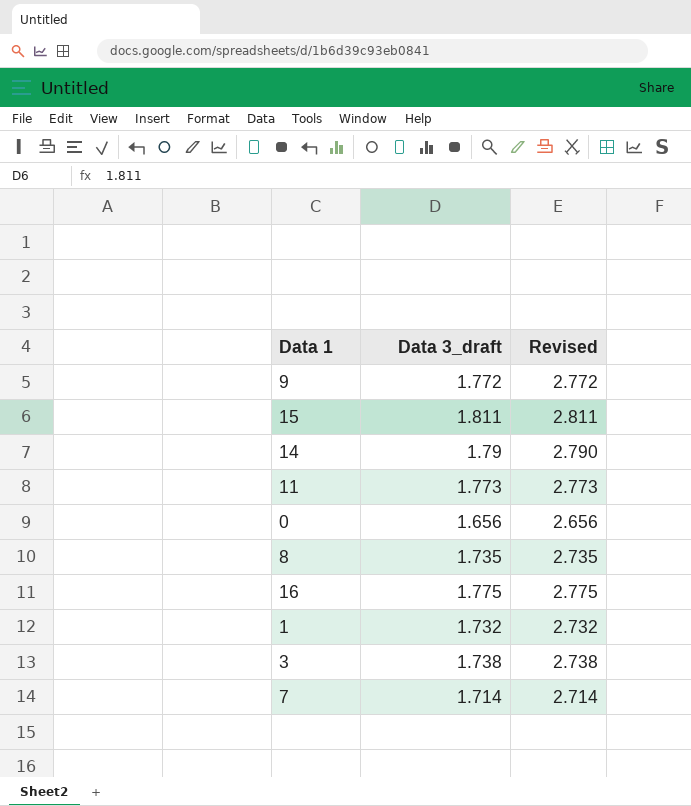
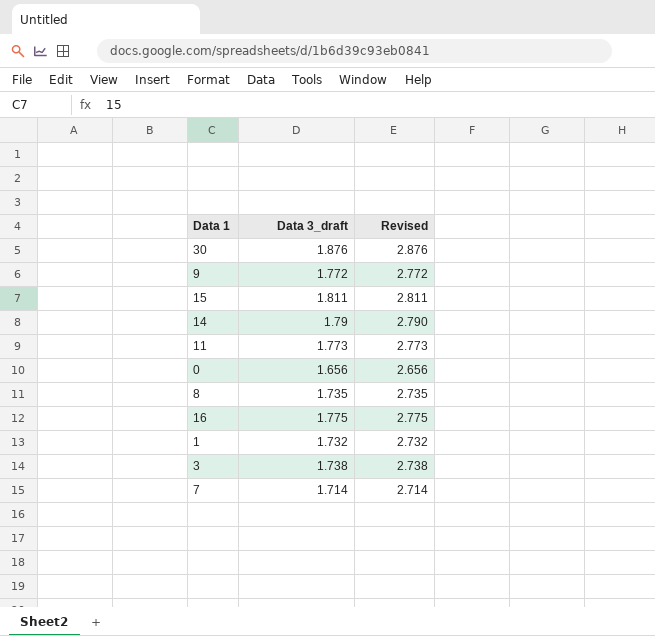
row 30: none -> 1.876 | 2.876

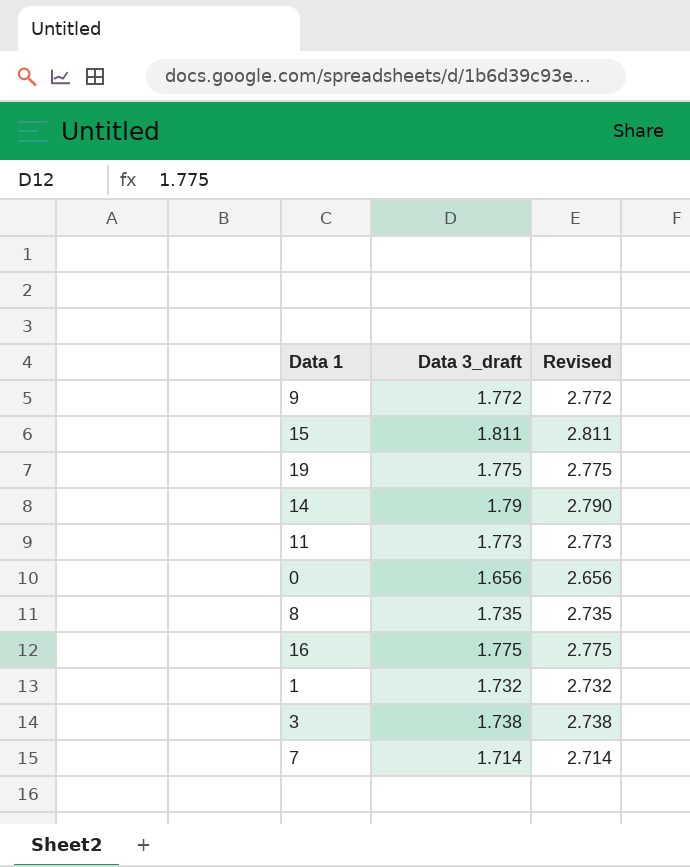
row 30: 1.876 | 2.876 -> none
row 19: none -> 1.775 | 2.775

